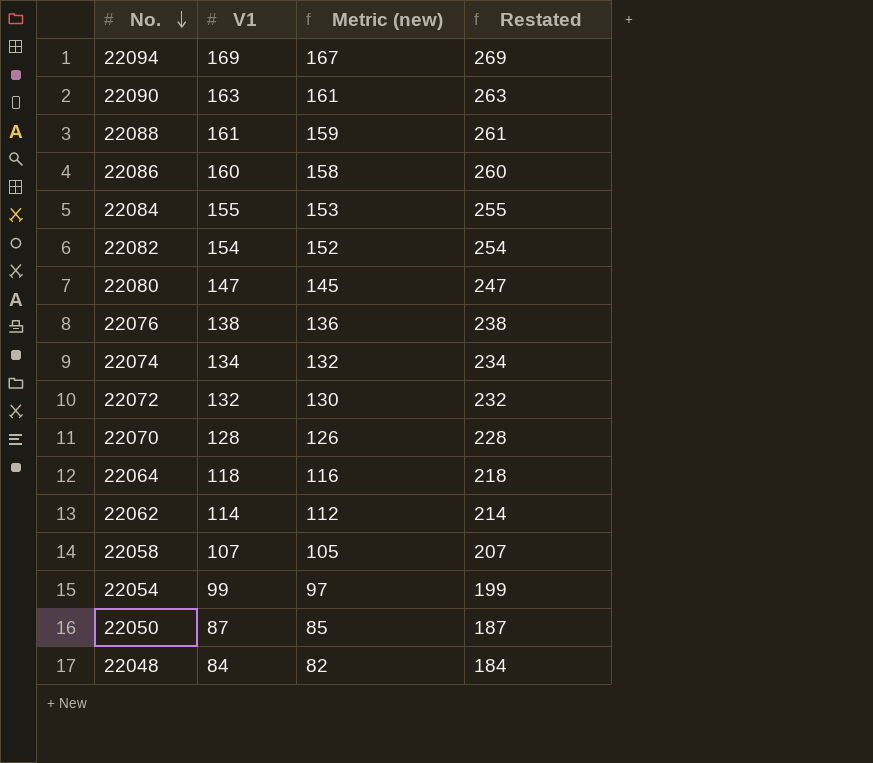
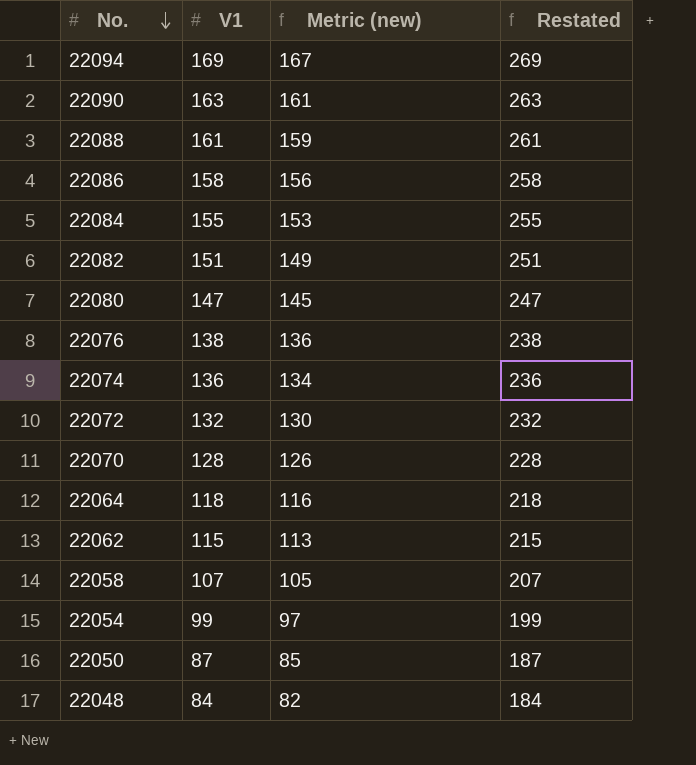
22086 | V1: 160 -> 158
22086 | Metric (new): 158 -> 156
22086 | Restated: 260 -> 258
22082 | V1: 154 -> 151
22082 | Metric (new): 152 -> 149
22082 | Restated: 254 -> 251
22074 | V1: 134 -> 136
22074 | Metric (new): 132 -> 134
22074 | Restated: 234 -> 236
22062 | V1: 114 -> 115
22062 | Metric (new): 112 -> 113
22062 | Restated: 214 -> 215

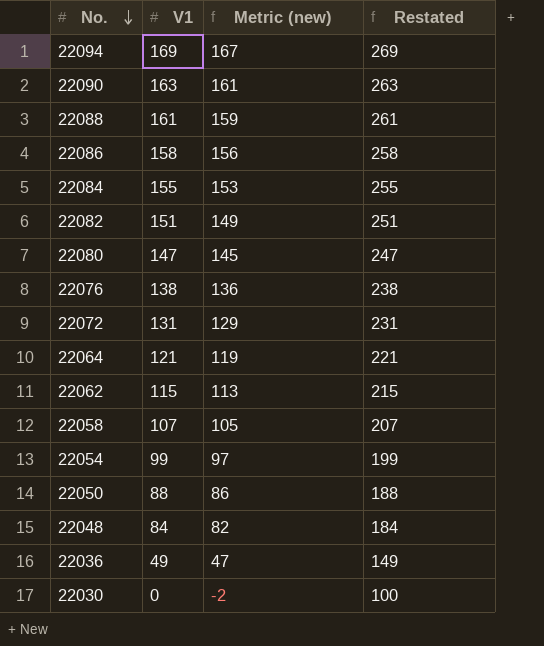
row 22074: 136 | 134 | 236 -> none
row 22070: 128 | 126 | 228 -> none
22072 | V1: 132 -> 131
22072 | Metric (new): 130 -> 129
22072 | Restated: 232 -> 231
22064 | V1: 118 -> 121
22064 | Metric (new): 116 -> 119
22064 | Restated: 218 -> 221
22050 | V1: 87 -> 88
22050 | Metric (new): 85 -> 86
22050 | Restated: 187 -> 188
row 22036: none -> 49 | 47 | 149
row 22030: none -> 0 | -2 | 100

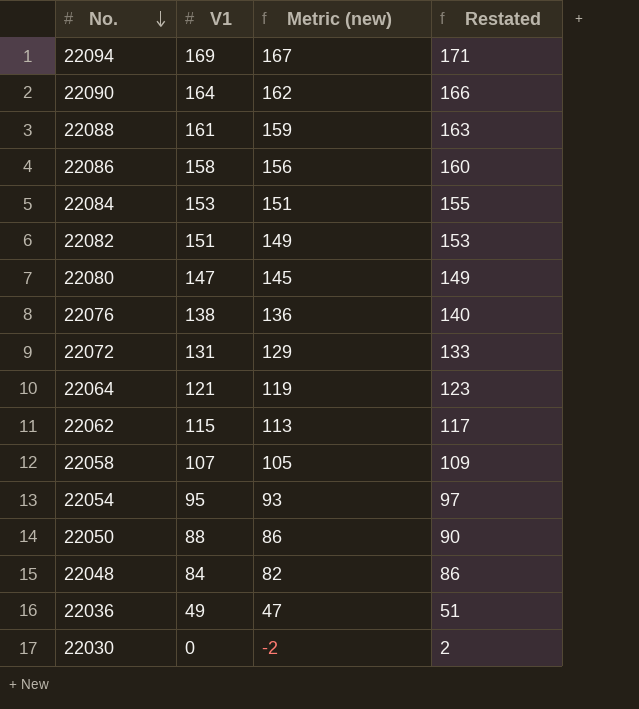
column Restated | formula: [V1] + 100 -> [V1] + 2
22090 | V1: 163 -> 164
22090 | Metric (new): 161 -> 162
22084 | V1: 155 -> 153
22084 | Metric (new): 153 -> 151
22054 | V1: 99 -> 95
22054 | Metric (new): 97 -> 93

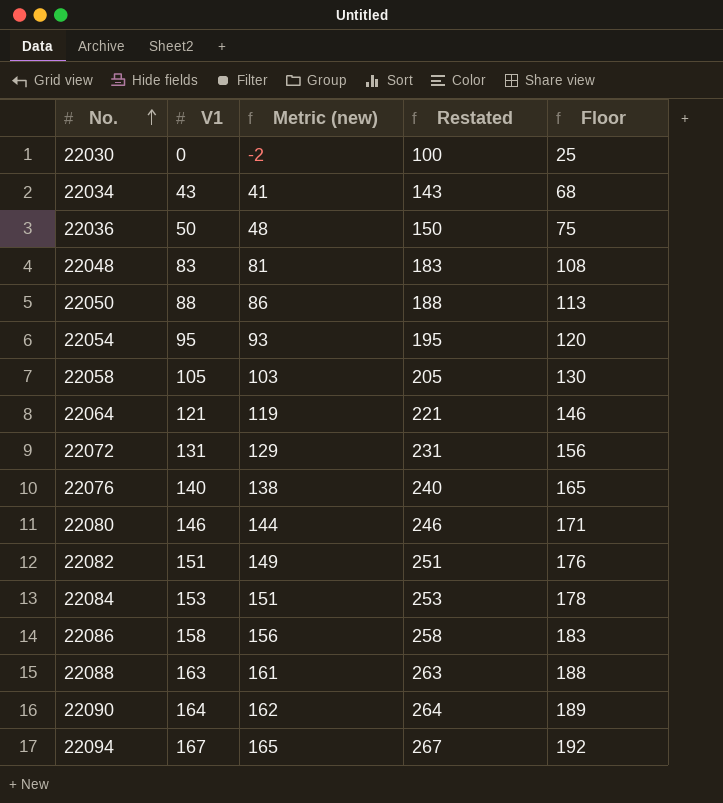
row order: No. descending -> No. ascending
column Restated | formula: [V1] + 2 -> [V1] + 100
column Floor | formula: none -> [V1] + 25
row 22062: 115 | 113 | 117 -> none
row 22034: none -> 43 | 41 | 143 | 68
22036 | V1: 49 -> 50
22036 | Metric (new): 47 -> 48
22048 | V1: 84 -> 83
22048 | Metric (new): 82 -> 81
22058 | V1: 107 -> 105
22058 | Metric (new): 105 -> 103
22076 | V1: 138 -> 140
22076 | Metric (new): 136 -> 138
22080 | V1: 147 -> 146
22080 | Metric (new): 145 -> 144
22088 | V1: 161 -> 163
22088 | Metric (new): 159 -> 161
22094 | V1: 169 -> 167
22094 | Metric (new): 167 -> 165

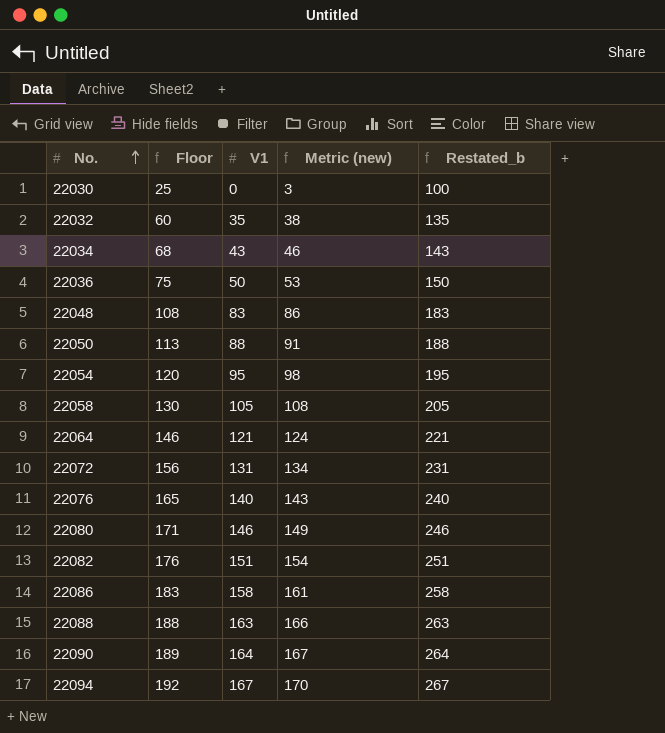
column Floor | position: 5 -> 2
column Metric (new) | formula: [V1] - 2 -> [V1] + 3
column name: Restated -> Restated_b
row 22084: 153 | 151 | 253 | 178 -> none
row 22032: none -> 60 | 35 | 38 | 135

